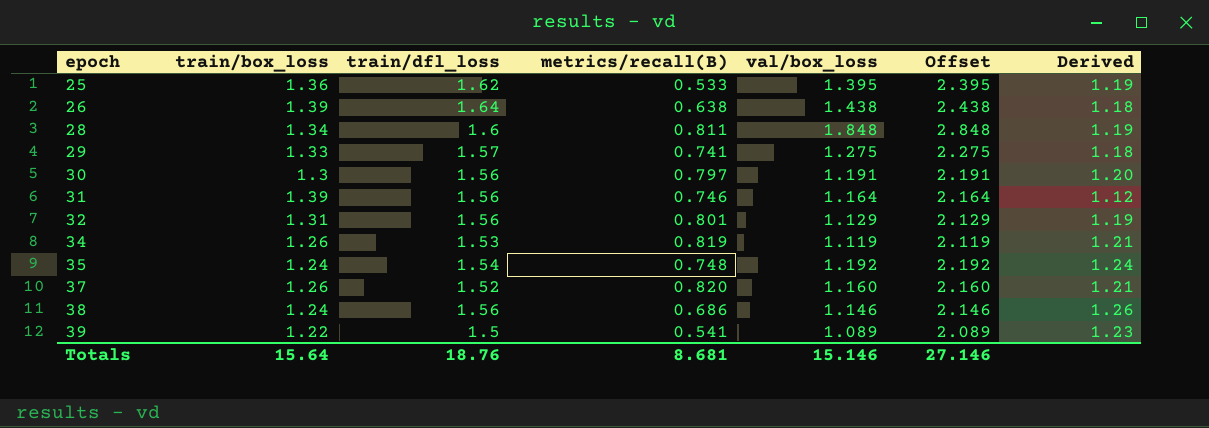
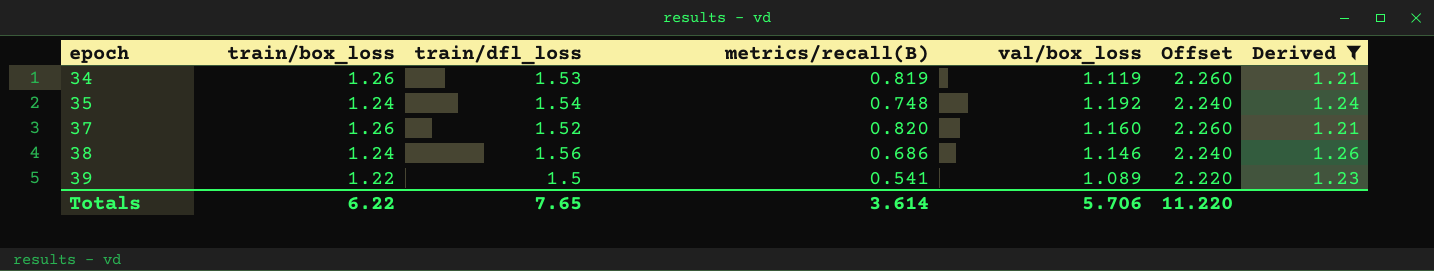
filter: none -> Derived >= 1.21
column Offset | formula: [val/box_loss] + 1 -> [train/box_loss] + 1
Totals | train/box_loss: 15.64 -> 6.22
Totals | train/dfl_loss: 18.76 -> 7.65
Totals | metrics/recall(B): 8.681 -> 3.614
Totals | val/box_loss: 15.146 -> 5.706
Totals | Offset: 27.146 -> 11.220

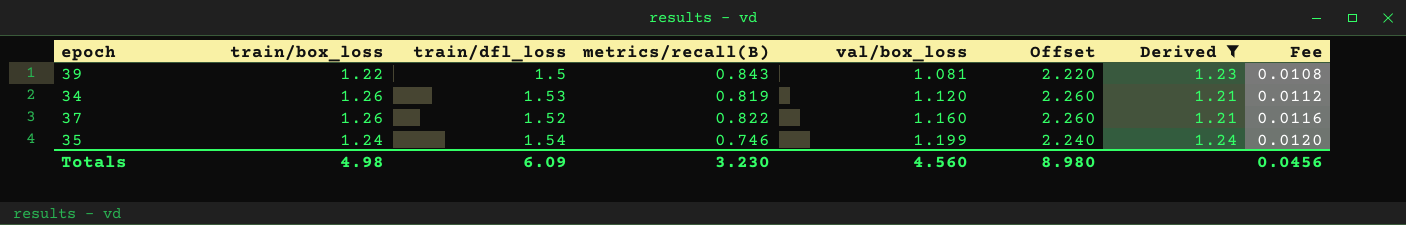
row order: epoch ascending -> val/box_loss ascending
column Fee | formula: none -> [val/box_loss] * 0.01
row 38: 1.24 | 1.56 | 0.686 | 1.146 | 2.240 | 1.26 -> none
39 | metrics/recall(B): 0.541 -> 0.843
39 | val/box_loss: 1.089 -> 1.081
34 | val/box_loss: 1.119 -> 1.120
37 | metrics/recall(B): 0.820 -> 0.822
35 | metrics/recall(B): 0.748 -> 0.746
35 | val/box_loss: 1.192 -> 1.199
Totals | train/box_loss: 6.22 -> 4.98
Totals | train/dfl_loss: 7.65 -> 6.09
Totals | metrics/recall(B): 3.614 -> 3.230
Totals | val/box_loss: 5.706 -> 4.560
Totals | Offset: 11.220 -> 8.980

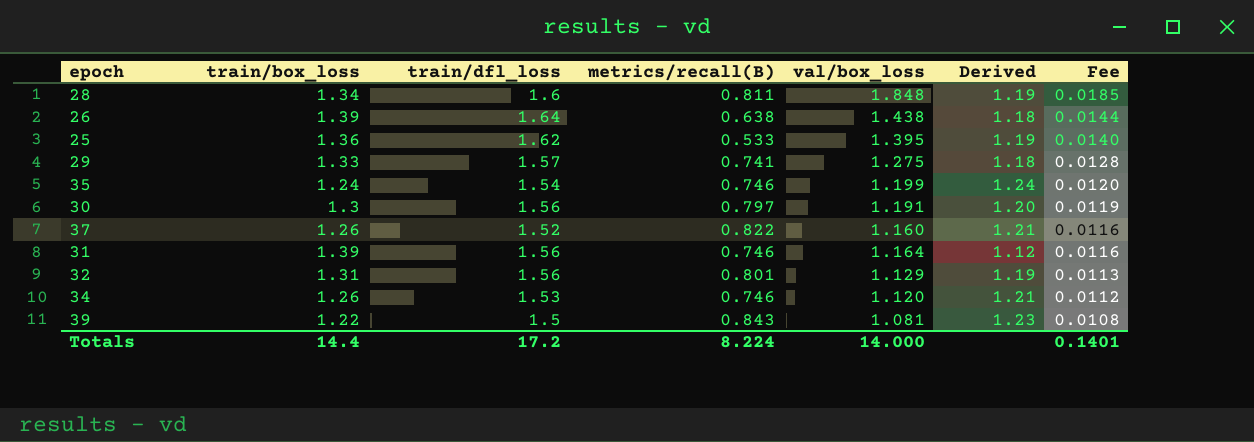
filter: Derived >= 1.21 -> none
row order: val/box_loss ascending -> Fee descending
column Offset | formula: [train/box_loss] + 1 -> none
34 | metrics/recall(B): 0.819 -> 0.746
Totals | train/box_loss: 4.98 -> 14.4
Totals | train/dfl_loss: 6.09 -> 17.2
Totals | metrics/recall(B): 3.230 -> 8.224
Totals | val/box_loss: 4.560 -> 14.000
Totals | Fee: 0.0456 -> 0.1401

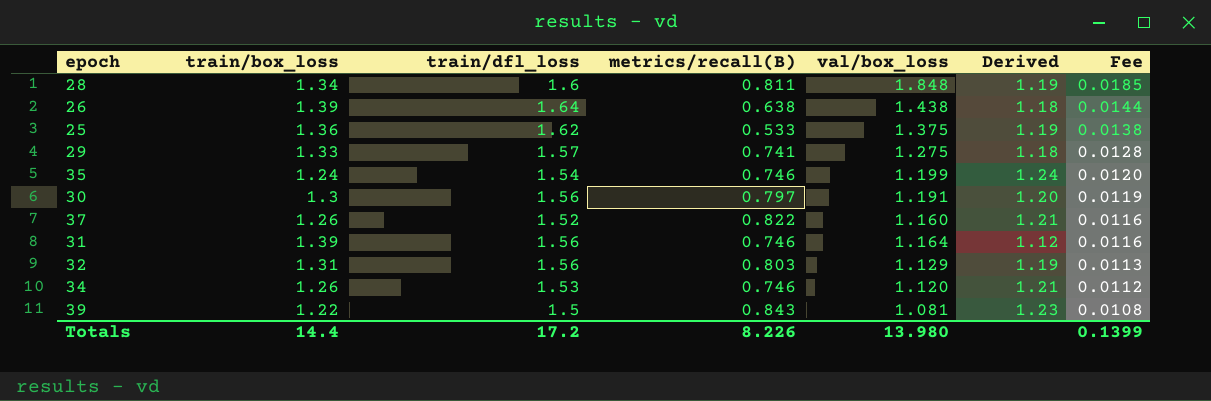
25 | val/box_loss: 1.395 -> 1.375
25 | Fee: 0.0140 -> 0.0138
32 | metrics/recall(B): 0.801 -> 0.803
Totals | metrics/recall(B): 8.224 -> 8.226
Totals | val/box_loss: 14.000 -> 13.980
Totals | Fee: 0.1401 -> 0.1399

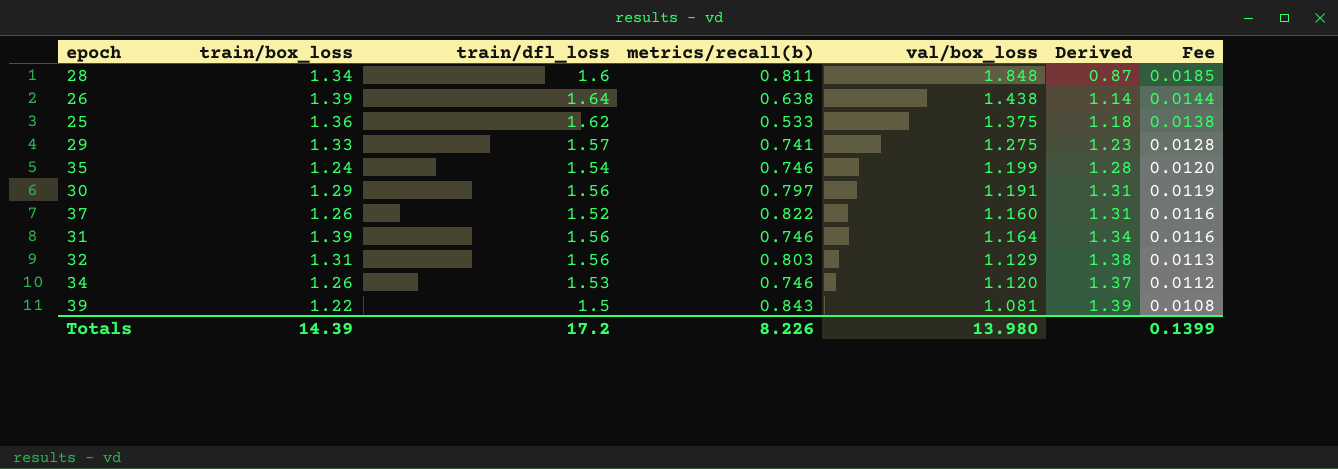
column name: metrics/recall(B) -> metrics/recall(b)
column Derived | formula: [train/dfl_loss] / [train/box_loss] -> [train/dfl_loss] / [val/box_loss]
30 | train/box_loss: 1.3 -> 1.29
Totals | train/box_loss: 14.4 -> 14.39

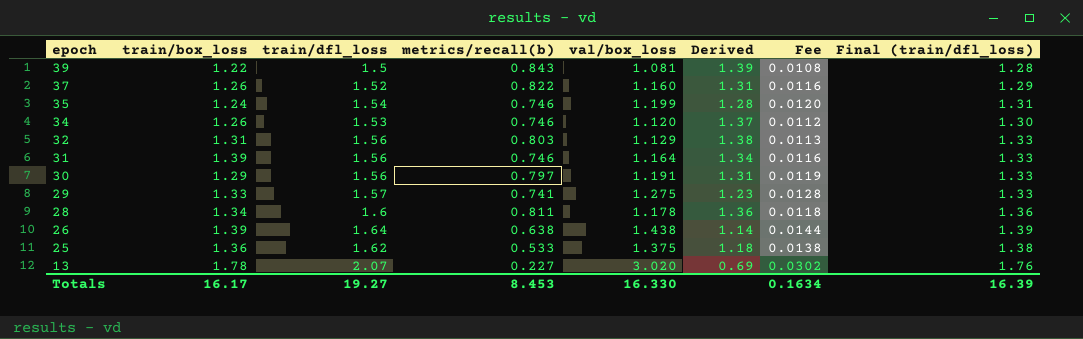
row order: Fee descending -> epoch descending
column Final (train/dfl_loss) | formula: none -> [train/dfl_loss] * 0.85
28 | val/box_loss: 1.848 -> 1.178
28 | Derived: 0.87 -> 1.36
28 | Fee: 0.0185 -> 0.0118
row 13: none -> 1.78 | 2.07 | 0.227 | 3.020 | 0.69 | 0.0302 | 1.76
Totals | train/box_loss: 14.39 -> 16.17
Totals | train/dfl_loss: 17.2 -> 19.27
Totals | metrics/recall(b): 8.226 -> 8.453
Totals | val/box_loss: 13.980 -> 16.330
Totals | Fee: 0.1399 -> 0.1634

